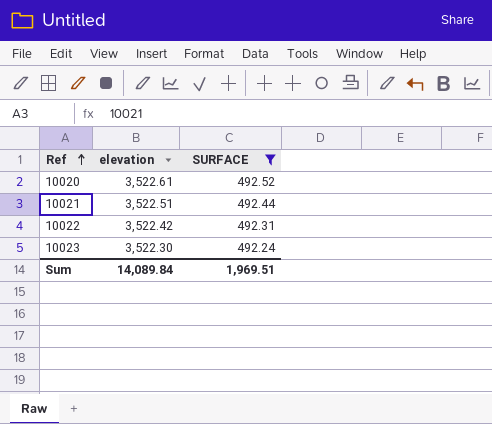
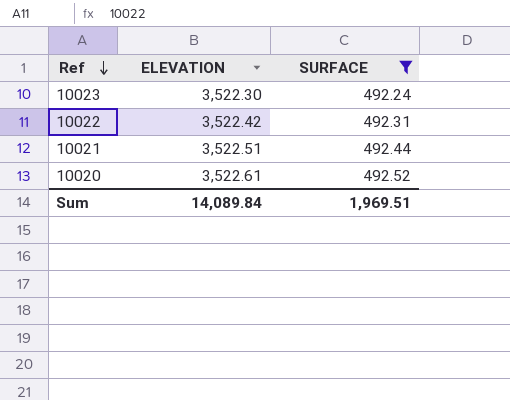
row order: Ref ascending -> Ref descending
column name: elevation -> ELEVATION

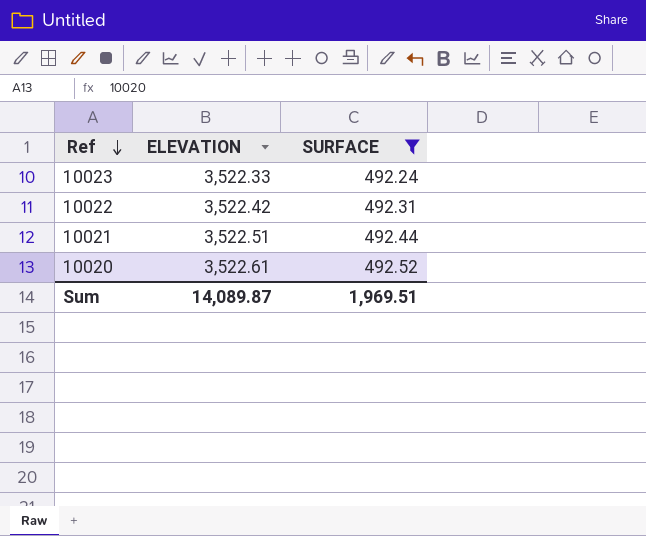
10023 | ELEVATION: 3,522.30 -> 3,522.33
Sum | ELEVATION: 14,089.84 -> 14,089.87

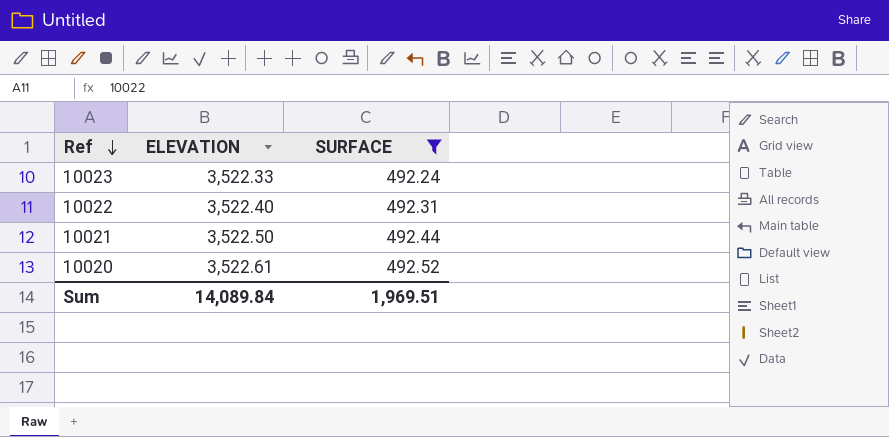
10022 | ELEVATION: 3,522.42 -> 3,522.40
10021 | ELEVATION: 3,522.51 -> 3,522.50
Sum | ELEVATION: 14,089.87 -> 14,089.84

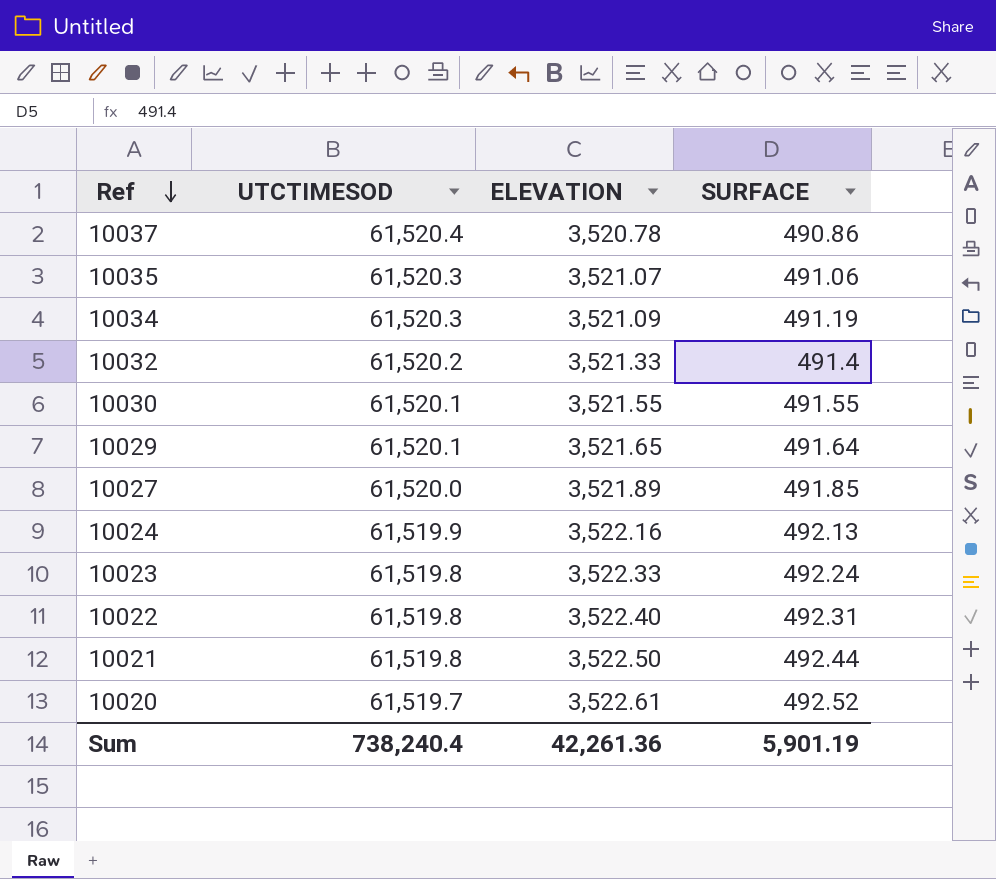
filter: SURFACE >= 492.24 -> none
column UTCTIMESOD | position: none -> 2
Sum | ELEVATION: 14,089.84 -> 42,261.36
Sum | SURFACE: 1,969.51 -> 5,901.19

